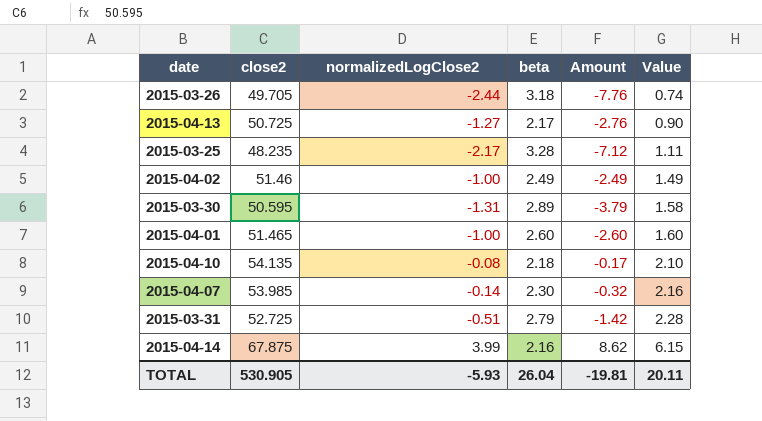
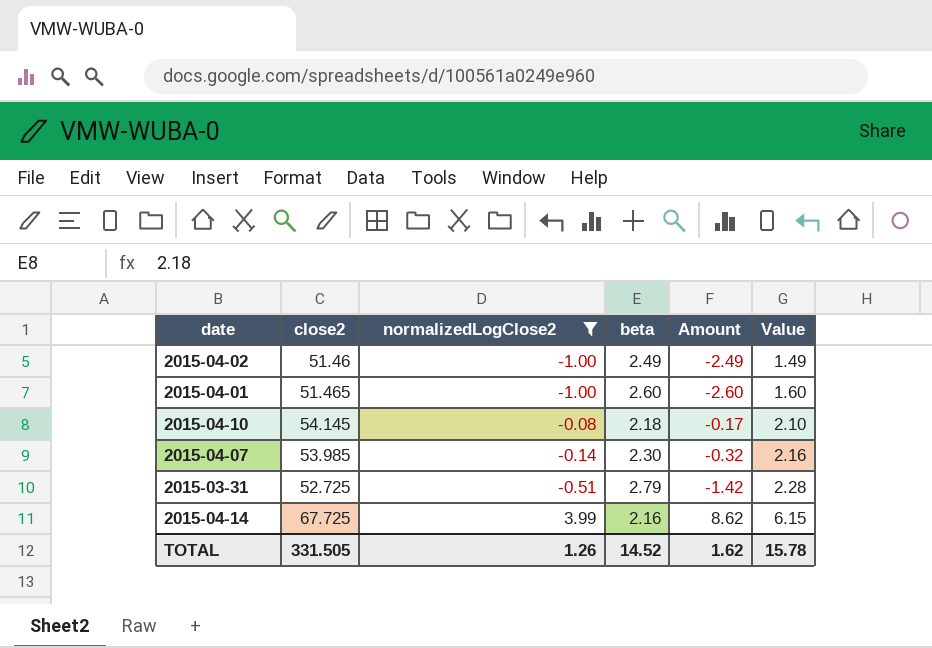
filter: none -> normalizedLogClose2 >= -1.00
2015-04-10 | close2: 54.135 -> 54.145
2015-04-14 | close2: 67.875 -> 67.725
TOTAL | close2: 530.905 -> 331.505
TOTAL | normalizedLogClose2: -5.93 -> 1.26
TOTAL | beta: 26.04 -> 14.52
TOTAL | Amount: -19.81 -> 1.62
TOTAL | Value: 20.11 -> 15.78

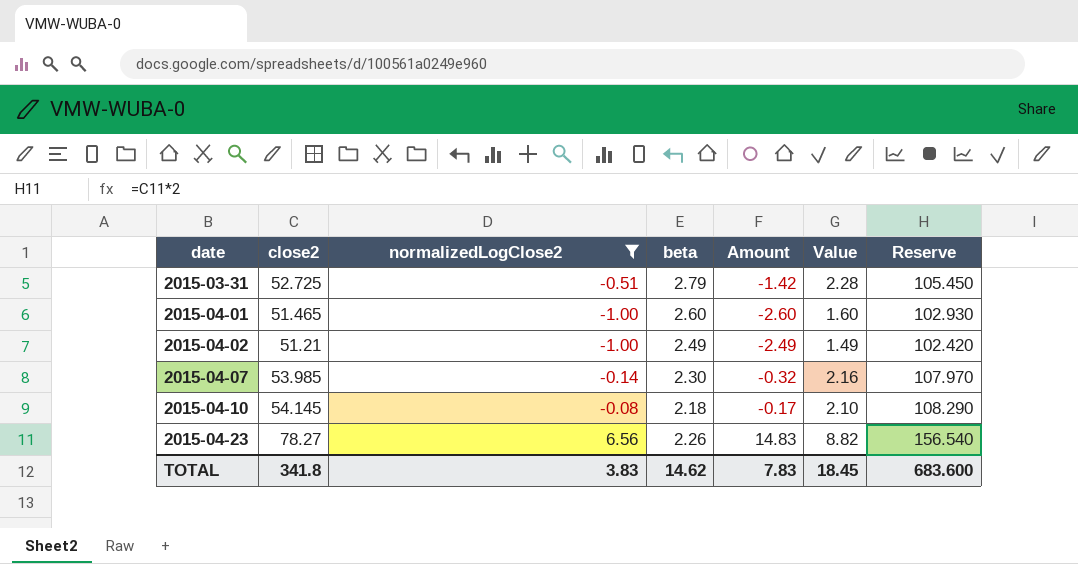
row order: Value ascending -> date ascending
column Reserve | formula: none -> [close2] * 2
row 2015-04-14: 67.725 | 3.99 | 2.16 | 8.62 | 6.15 -> none
2015-04-02 | close2: 51.46 -> 51.21
row 2015-04-23: none -> 78.27 | 6.56 | 2.26 | 14.83 | 8.82 | 156.540
TOTAL | close2: 331.505 -> 341.8
TOTAL | normalizedLogClose2: 1.26 -> 3.83
TOTAL | beta: 14.52 -> 14.62
TOTAL | Amount: 1.62 -> 7.83
TOTAL | Value: 15.78 -> 18.45

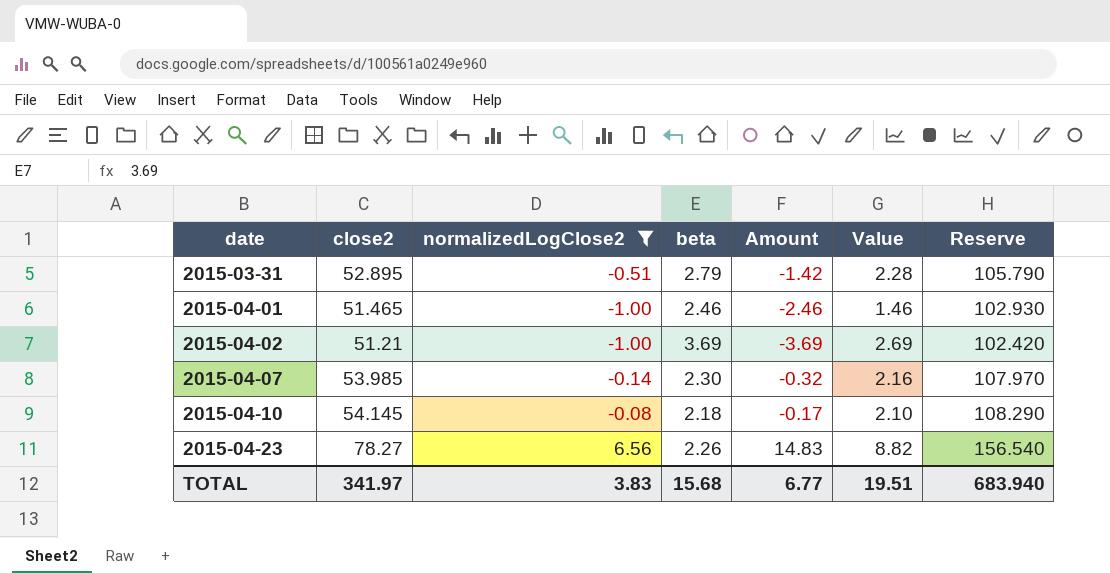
2015-03-31 | close2: 52.725 -> 52.895
2015-03-31 | Reserve: 105.450 -> 105.790
2015-04-01 | beta: 2.60 -> 2.46
2015-04-01 | Amount: -2.60 -> -2.46
2015-04-01 | Value: 1.60 -> 1.46
2015-04-02 | beta: 2.49 -> 3.69
2015-04-02 | Amount: -2.49 -> -3.69
2015-04-02 | Value: 1.49 -> 2.69
TOTAL | close2: 341.8 -> 341.97
TOTAL | beta: 14.62 -> 15.68
TOTAL | Amount: 7.83 -> 6.77
TOTAL | Value: 18.45 -> 19.51
TOTAL | Reserve: 683.600 -> 683.940

